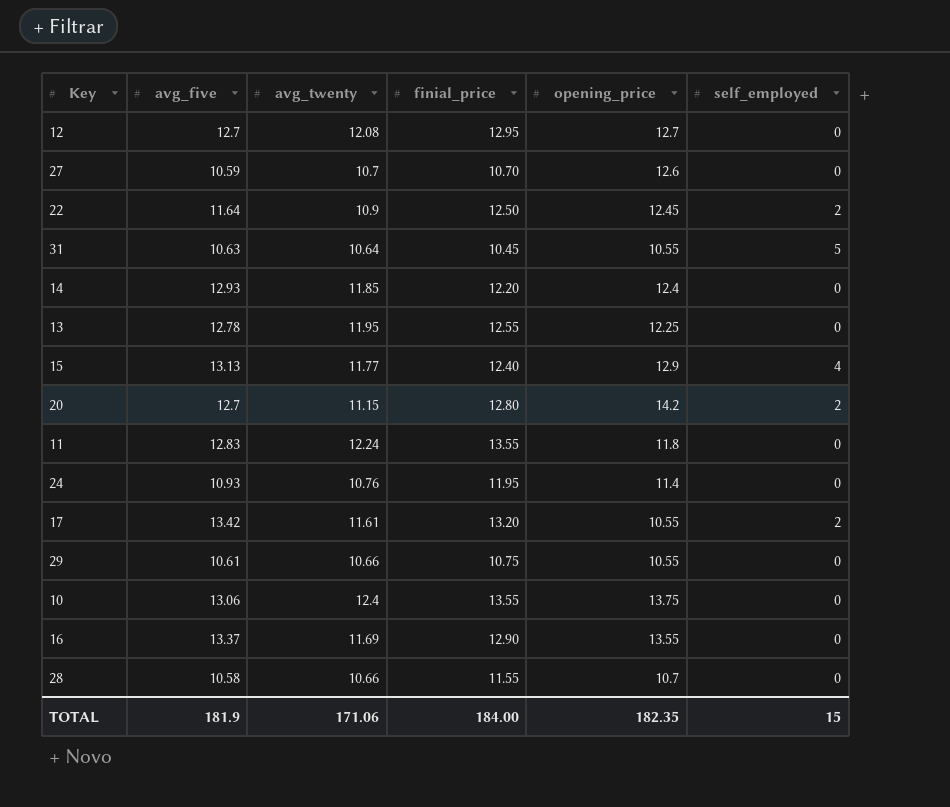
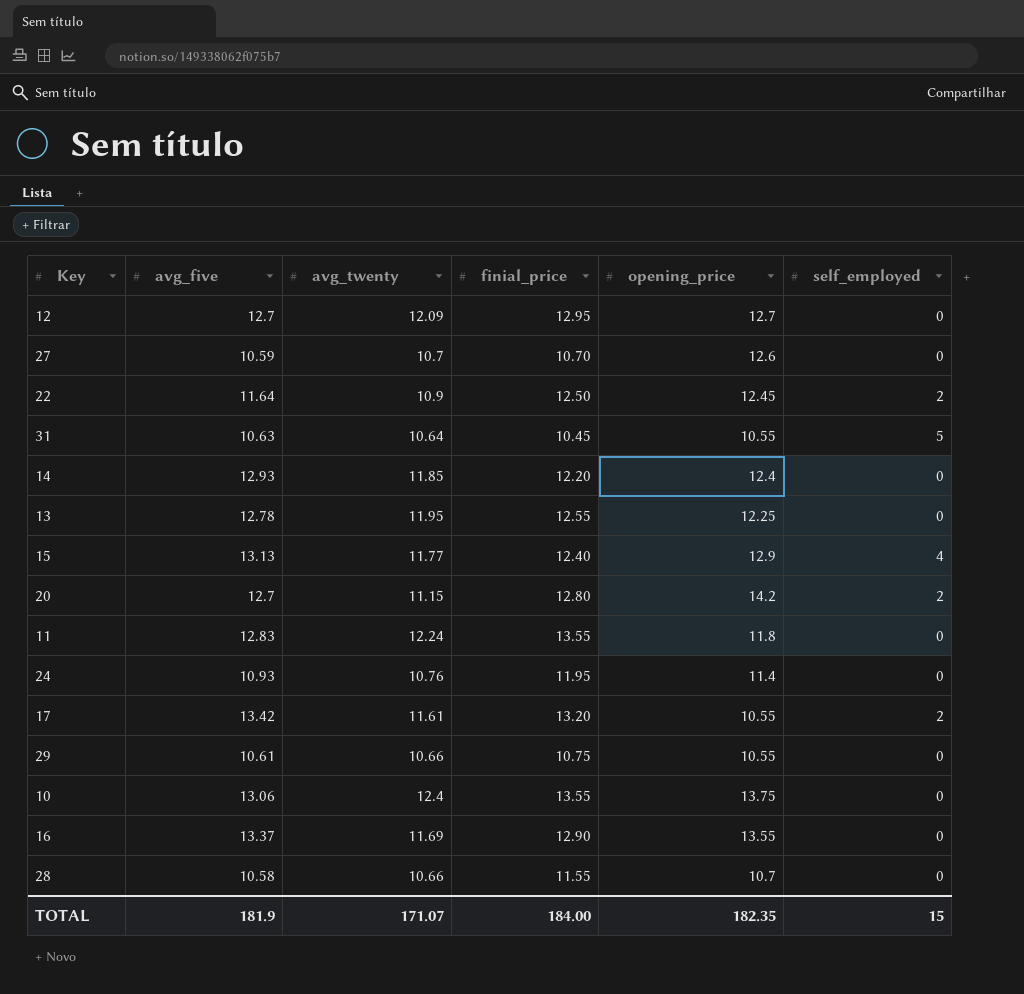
12 | avg_twenty: 12.08 -> 12.09
TOTAL | avg_twenty: 171.06 -> 171.07

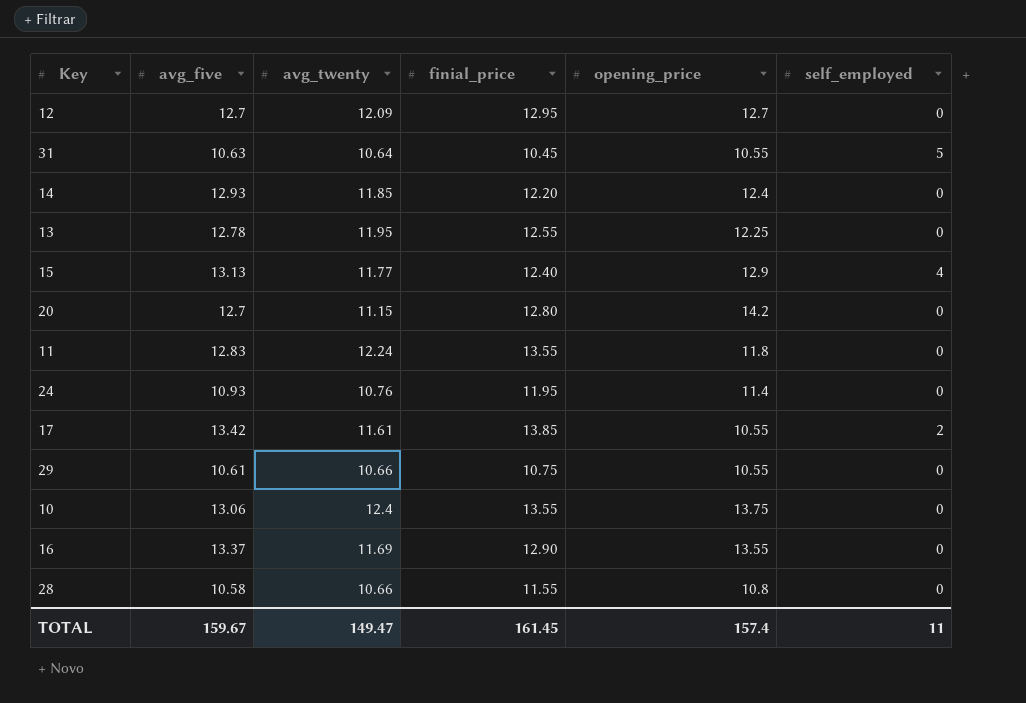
row 27: 10.59 | 10.7 | 10.70 | 12.6 | 0 -> none
row 22: 11.64 | 10.9 | 12.50 | 12.45 | 2 -> none
20 | self_employed: 2 -> 0
17 | finial_price: 13.20 -> 13.85
28 | opening_price: 10.7 -> 10.8
TOTAL | avg_five: 181.9 -> 159.67
TOTAL | avg_twenty: 171.07 -> 149.47
TOTAL | finial_price: 184.00 -> 161.45
TOTAL | opening_price: 182.35 -> 157.4
TOTAL | self_employed: 15 -> 11

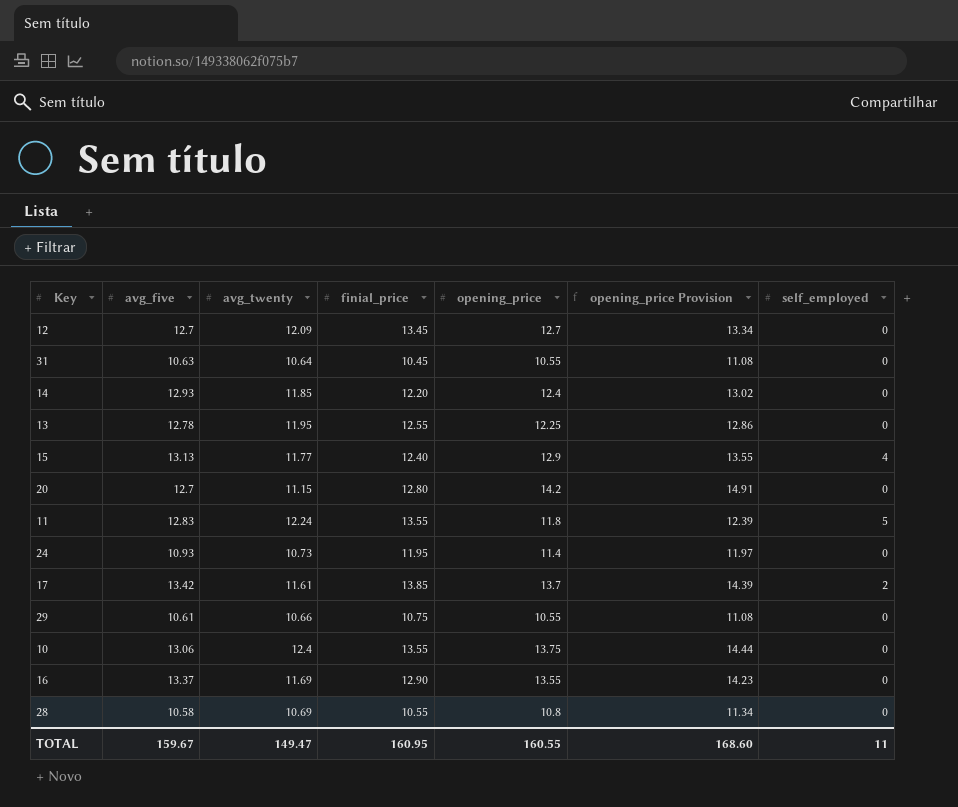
column opening_price Provision | formula: none -> [opening_price] * 1.05
12 | finial_price: 12.95 -> 13.45
31 | self_employed: 5 -> 0
11 | self_employed: 0 -> 5
24 | avg_twenty: 10.76 -> 10.73
17 | opening_price: 10.55 -> 13.7
28 | avg_twenty: 10.66 -> 10.69
28 | finial_price: 11.55 -> 10.55
TOTAL | finial_price: 161.45 -> 160.95
TOTAL | opening_price: 157.4 -> 160.55

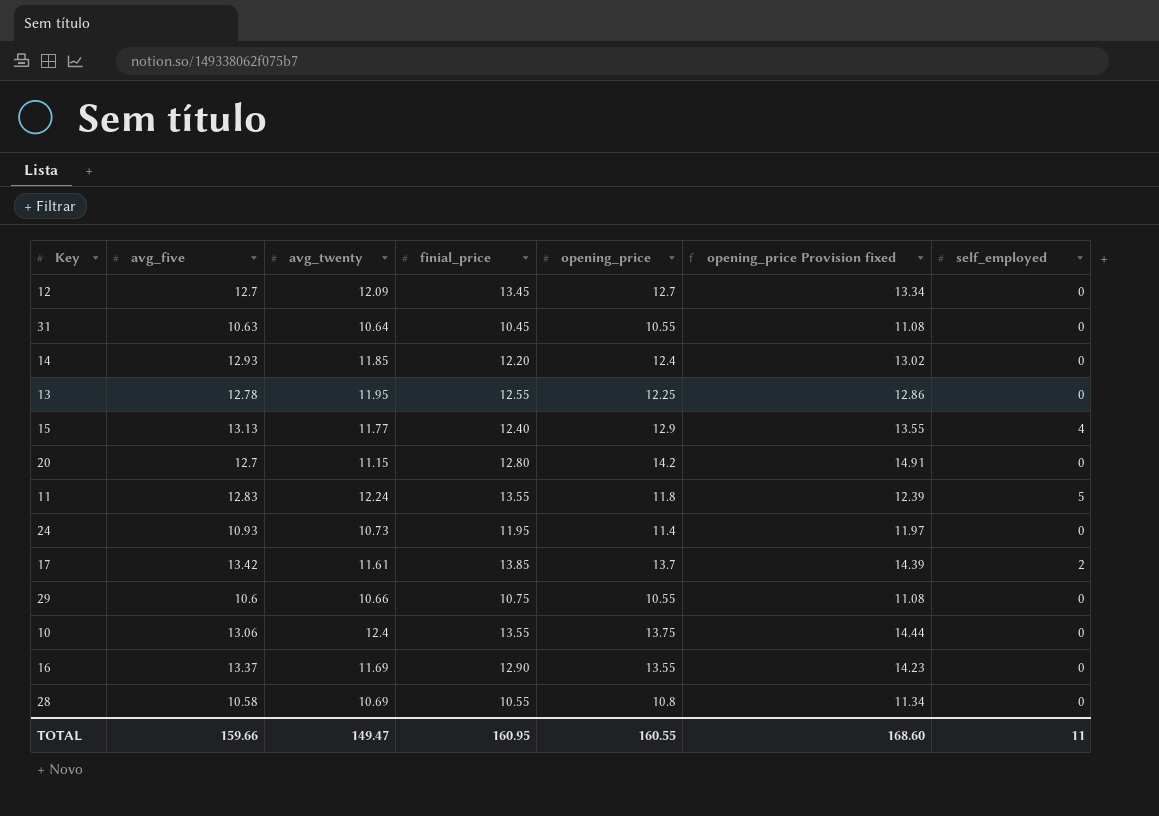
column name: opening_price Provision -> opening_price Provision fixed
29 | avg_five: 10.61 -> 10.6
TOTAL | avg_five: 159.67 -> 159.66

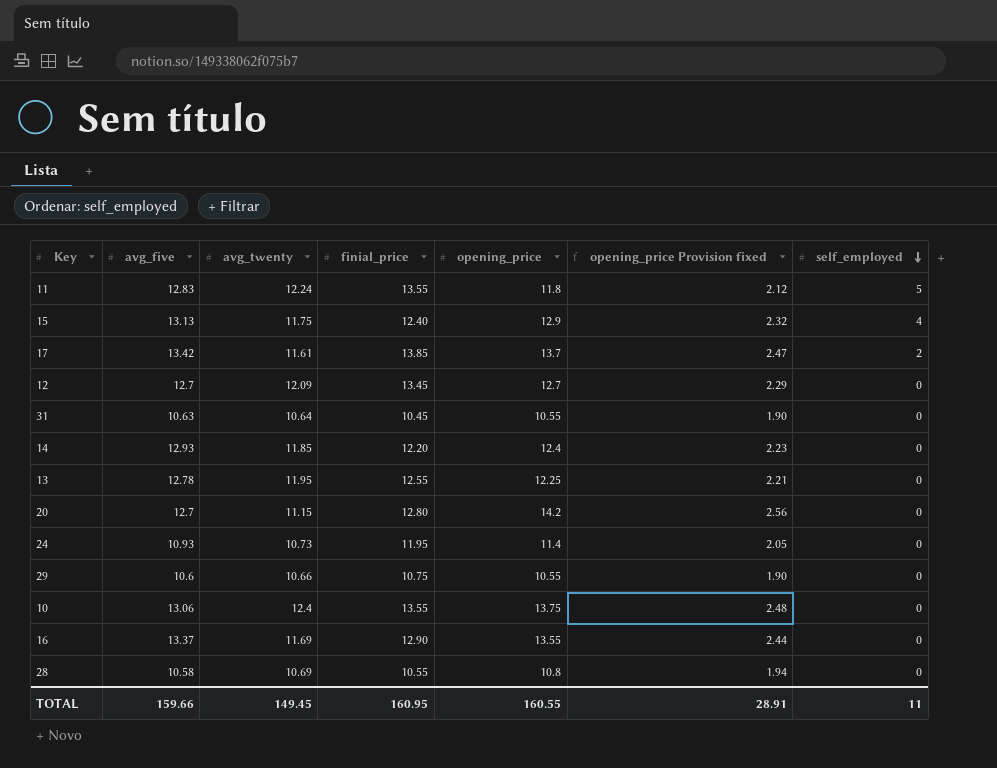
row order: none -> self_employed descending
column opening_price Provision fixed | formula: [opening_price] * 1.05 -> [opening_price] * 0.18
15 | avg_twenty: 11.77 -> 11.75
TOTAL | avg_twenty: 149.47 -> 149.45
TOTAL | opening_price Provision fixed: 168.60 -> 28.91

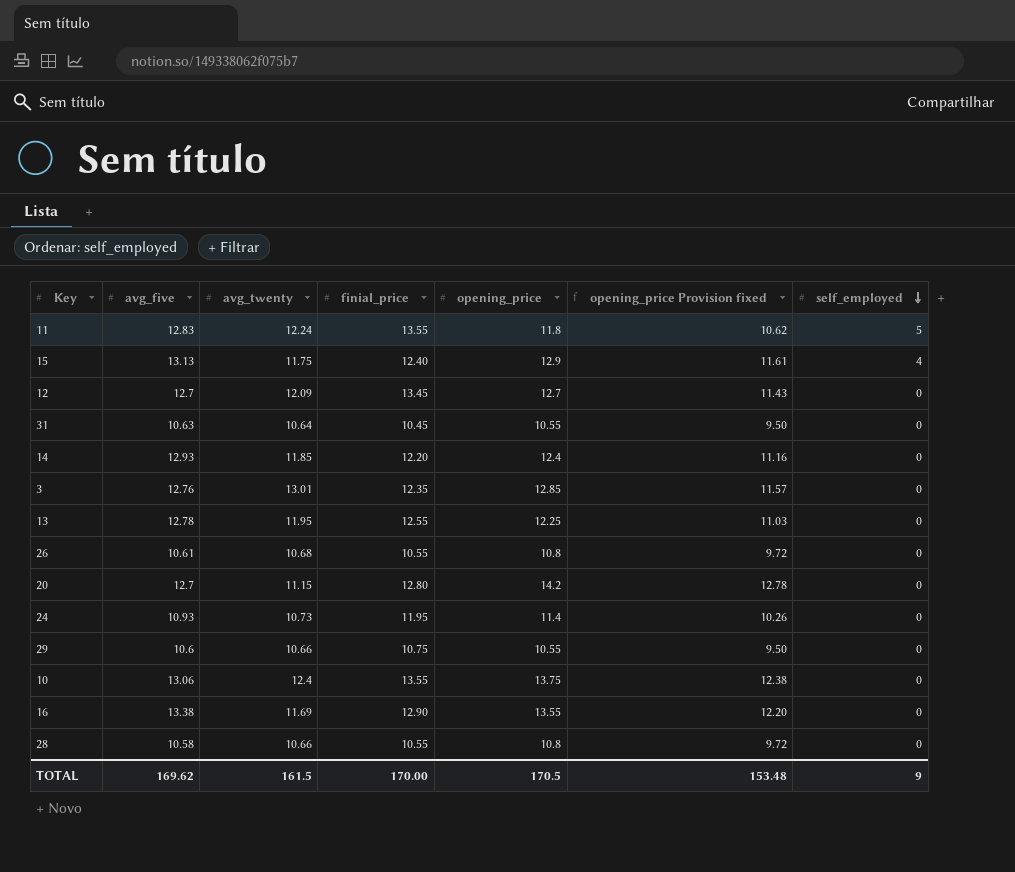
column opening_price Provision fixed | formula: [opening_price] * 0.18 -> [opening_price] * 0.9
row 17: 13.42 | 11.61 | 13.85 | 13.7 | 2.47 | 2 -> none
row 3: none -> 12.76 | 13.01 | 12.35 | 12.85 | 11.57 | 0
row 26: none -> 10.61 | 10.68 | 10.55 | 10.8 | 9.72 | 0
16 | avg_five: 13.37 -> 13.38
28 | avg_twenty: 10.69 -> 10.66
TOTAL | avg_five: 159.66 -> 169.62
TOTAL | avg_twenty: 149.45 -> 161.5
TOTAL | finial_price: 160.95 -> 170.00
TOTAL | opening_price: 160.55 -> 170.5
TOTAL | opening_price Provision fixed: 28.91 -> 153.48
TOTAL | self_employed: 11 -> 9

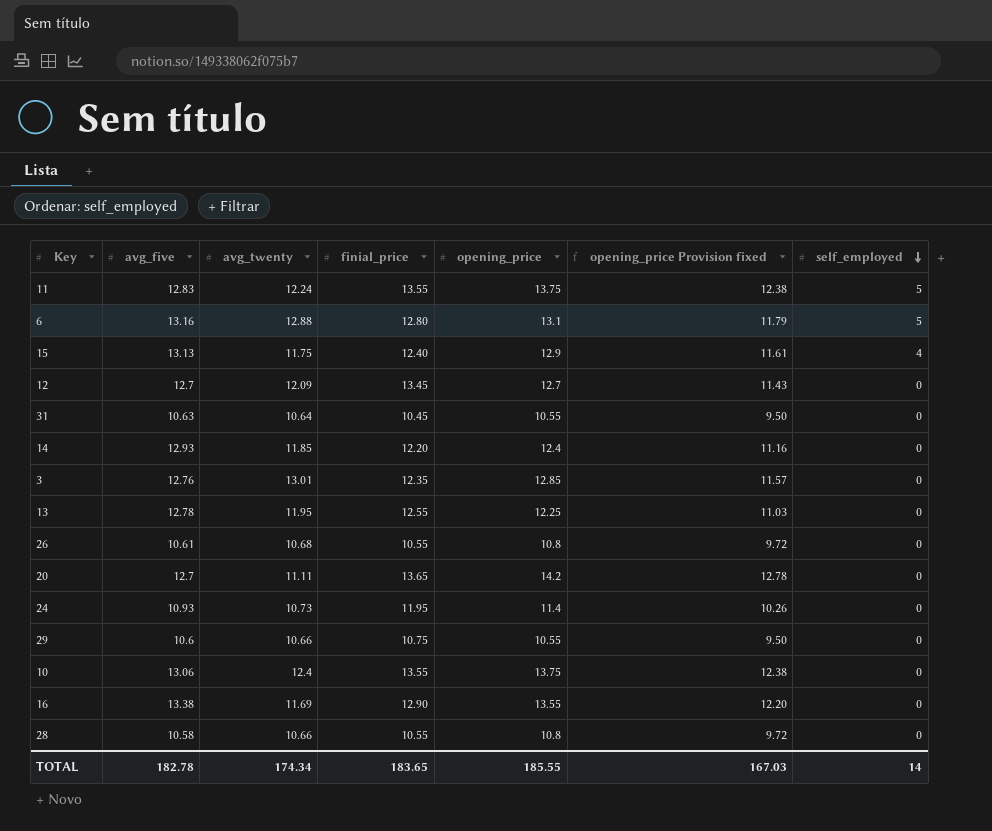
11 | opening_price: 11.8 -> 13.75
11 | opening_price Provision fixed: 10.62 -> 12.38
row 6: none -> 13.16 | 12.88 | 12.80 | 13.1 | 11.79 | 5
20 | avg_twenty: 11.15 -> 11.11
20 | finial_price: 12.80 -> 13.65
TOTAL | avg_five: 169.62 -> 182.78
TOTAL | avg_twenty: 161.5 -> 174.34
TOTAL | finial_price: 170.00 -> 183.65
TOTAL | opening_price: 170.5 -> 185.55
TOTAL | opening_price Provision fixed: 153.48 -> 167.03
TOTAL | self_employed: 9 -> 14

